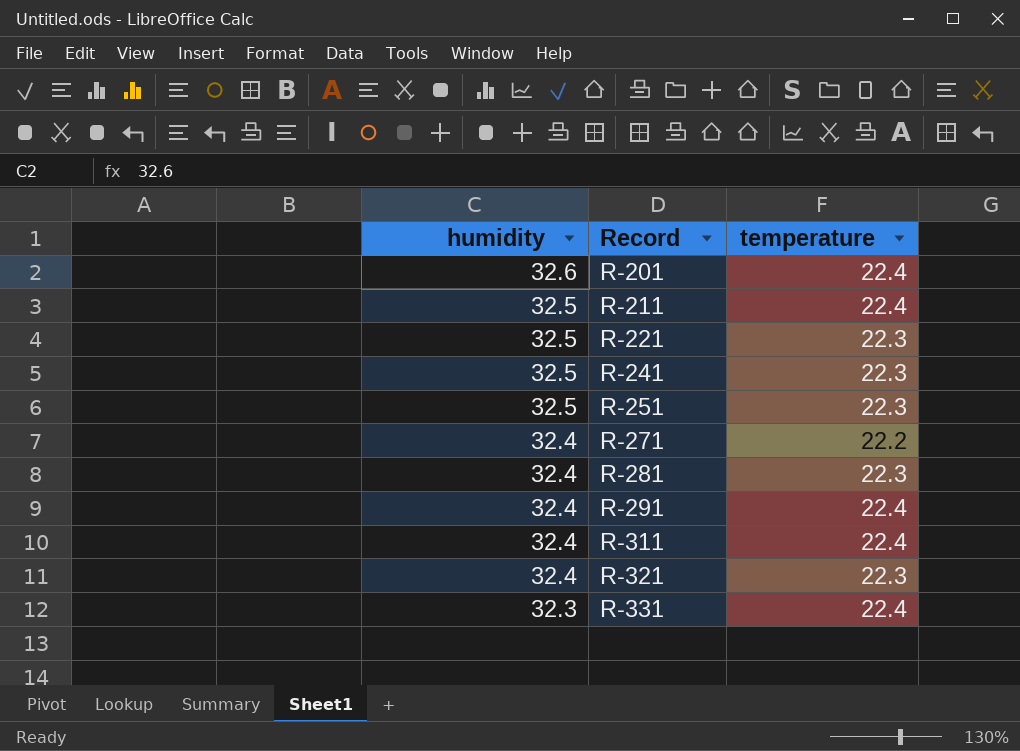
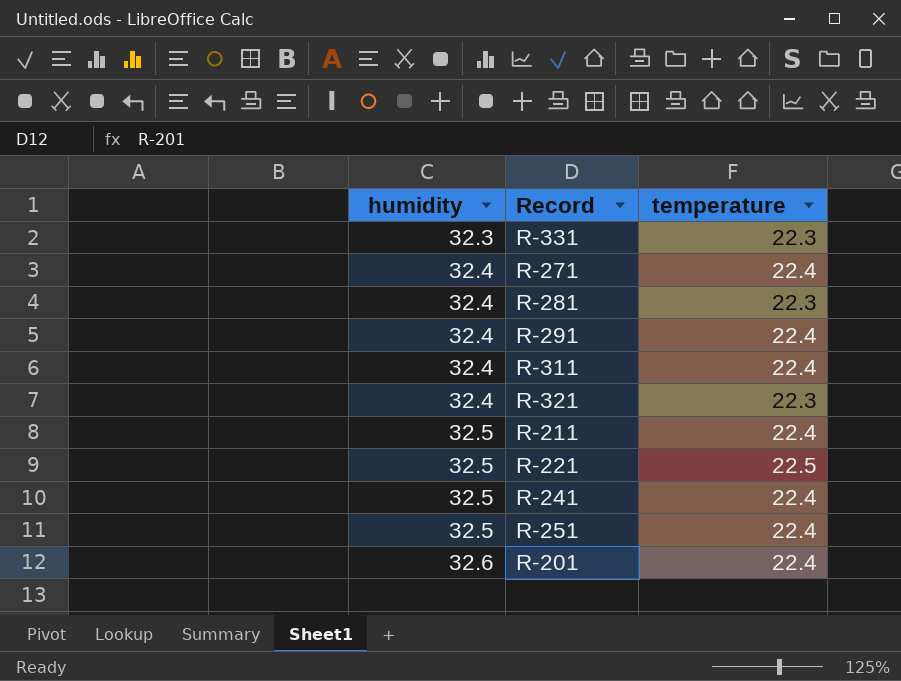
row order: humidity descending -> humidity ascending
R-331 | temperature: 22.4 -> 22.3
R-271 | temperature: 22.2 -> 22.4
R-221 | temperature: 22.3 -> 22.5
R-241 | temperature: 22.3 -> 22.4
R-251 | temperature: 22.3 -> 22.4

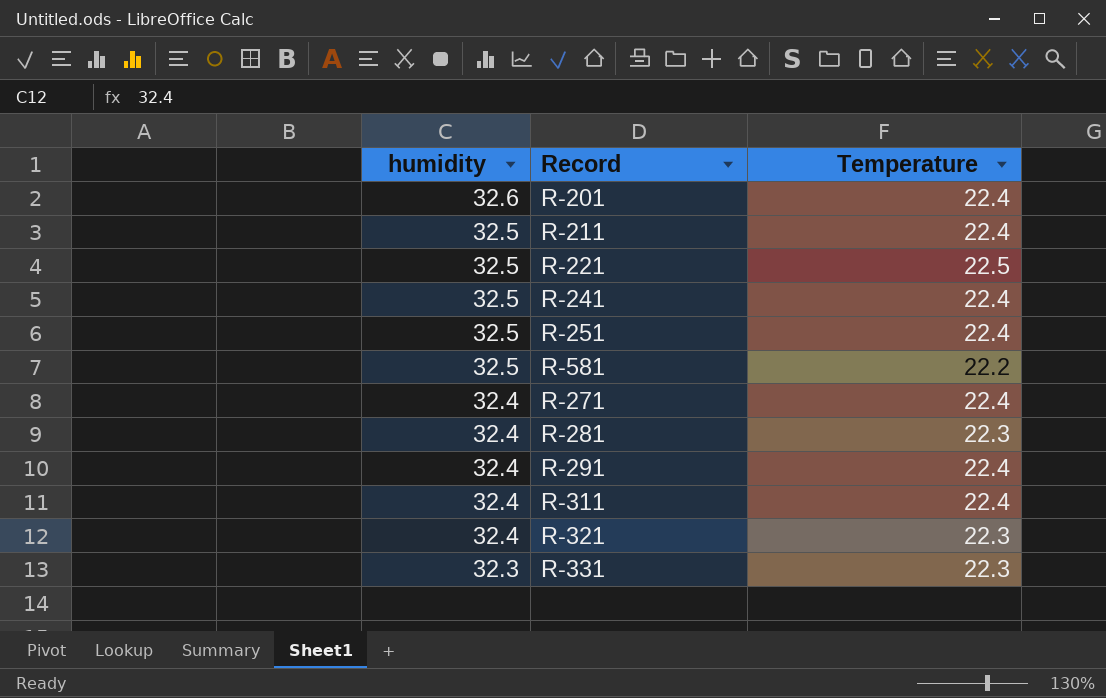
row order: humidity ascending -> humidity descending
column name: temperature -> Temperature
row R-581: none -> 32.5 | 22.2

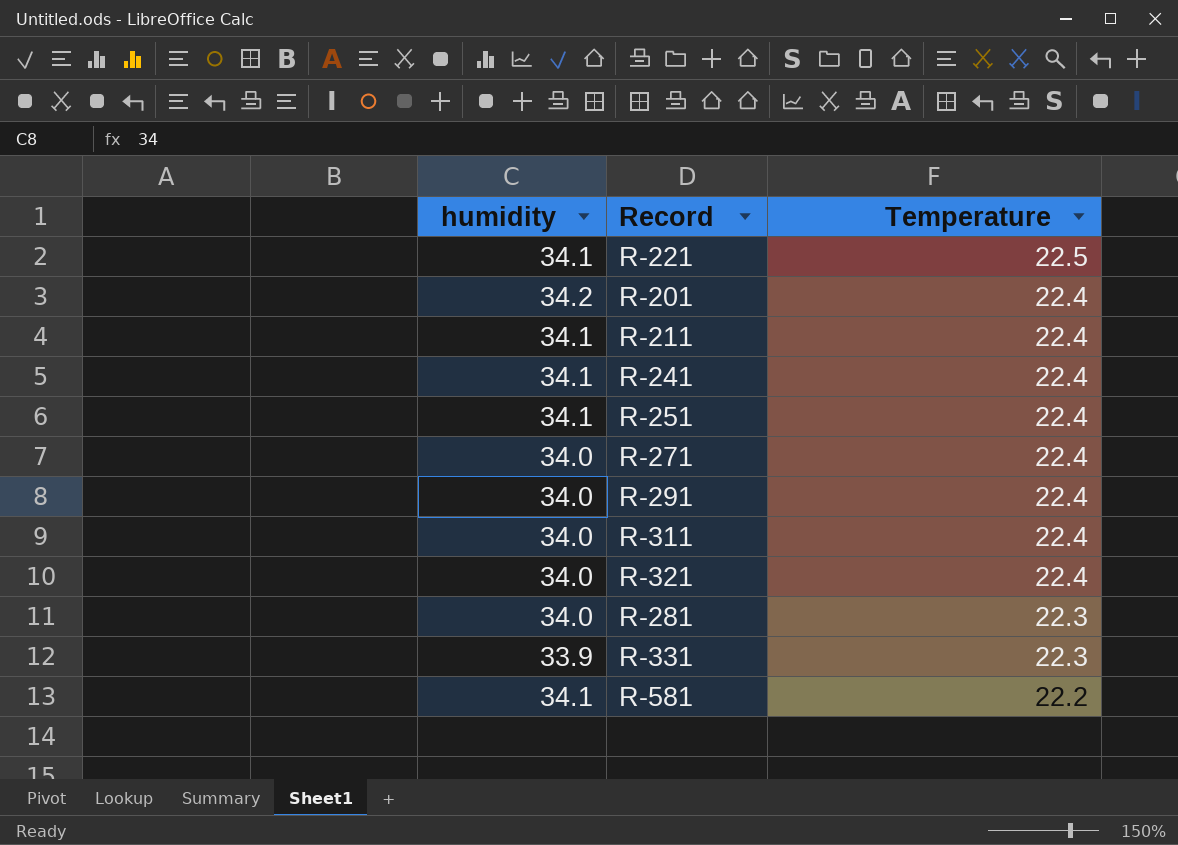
row order: humidity descending -> Temperature descending
R-221 | humidity: 32.5 -> 34.1
R-201 | humidity: 32.6 -> 34.2
R-211 | humidity: 32.5 -> 34.1
R-241 | humidity: 32.5 -> 34.1
R-251 | humidity: 32.5 -> 34.1
R-271 | humidity: 32.4 -> 34.0
R-291 | humidity: 32.4 -> 34.0
R-311 | humidity: 32.4 -> 34.0
R-321 | humidity: 32.4 -> 34.0
R-321 | Temperature: 22.3 -> 22.4
R-281 | humidity: 32.4 -> 34.0
R-331 | humidity: 32.3 -> 33.9
R-581 | humidity: 32.5 -> 34.1

